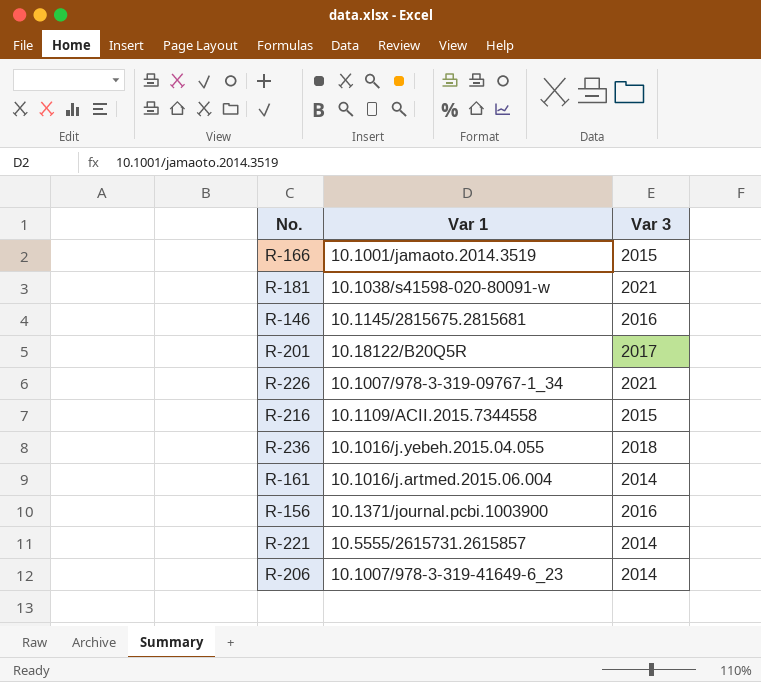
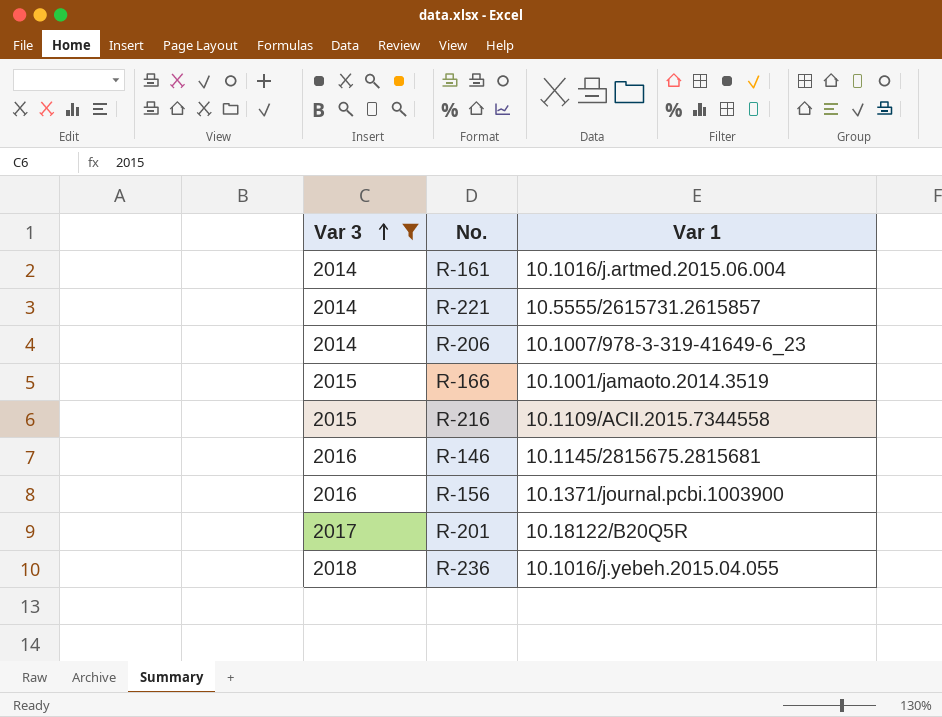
filter: none -> Var 3 != 2021
row order: none -> Var 3 ascending
column Var 3 | position: 3 -> 1

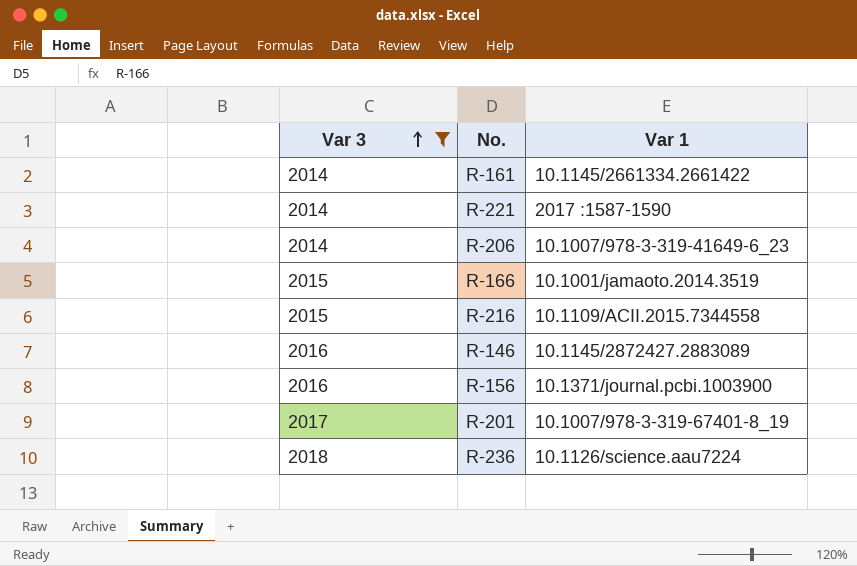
R-161 | Var 1: 10.1016/j.artmed.2015.06.004 -> 10.1145/2661334.2661422
R-221 | Var 1: 10.5555/2615731.2615857 -> 2017 :1587-1590
R-146 | Var 1: 10.1145/2815675.2815681 -> 10.1145/2872427.2883089
R-201 | Var 1: 10.18122/B20Q5R -> 10.1007/978-3-319-67401-8_19
R-236 | Var 1: 10.1016/j.yebeh.2015.04.055 -> 10.1126/science.aau7224

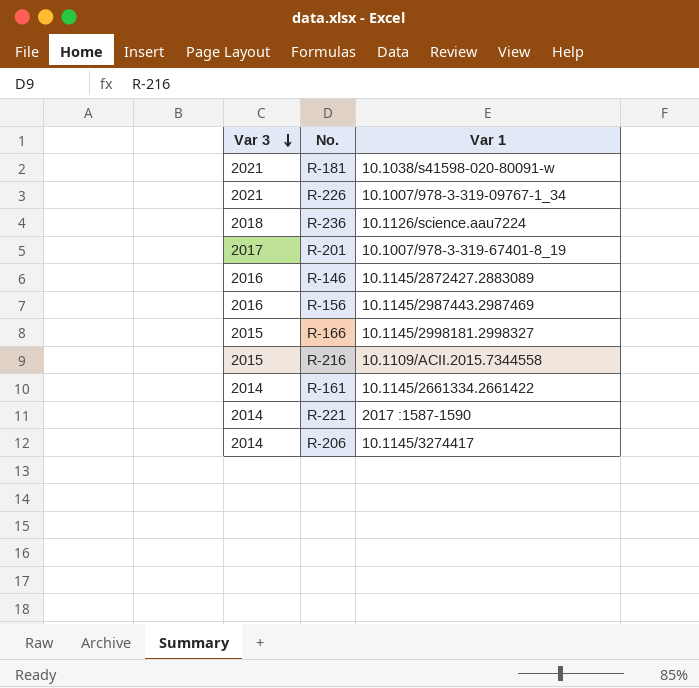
filter: Var 3 != 2021 -> none
row order: Var 3 ascending -> Var 3 descending
R-156 | Var 1: 10.1371/journal.pcbi.1003900 -> 10.1145/2987443.2987469
R-166 | Var 1: 10.1001/jamaoto.2014.3519 -> 10.1145/2998181.2998327
R-206 | Var 1: 10.1007/978-3-319-41649-6_23 -> 10.1145/3274417

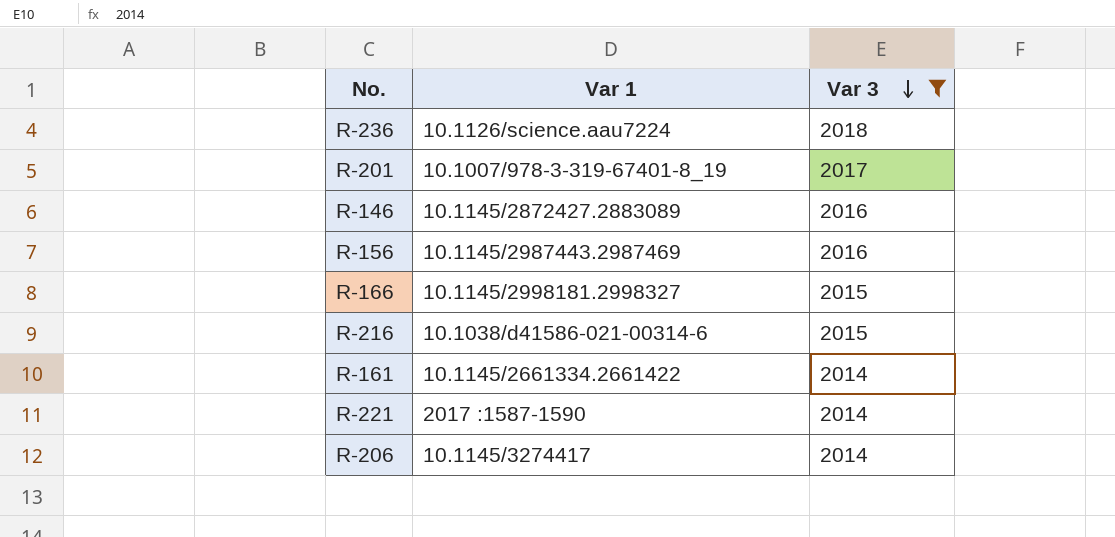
filter: none -> Var 3 != 2021
column Var 3 | position: 1 -> 3
R-216 | Var 1: 10.1109/ACII.2015.7344558 -> 10.1038/d41586-021-00314-6

